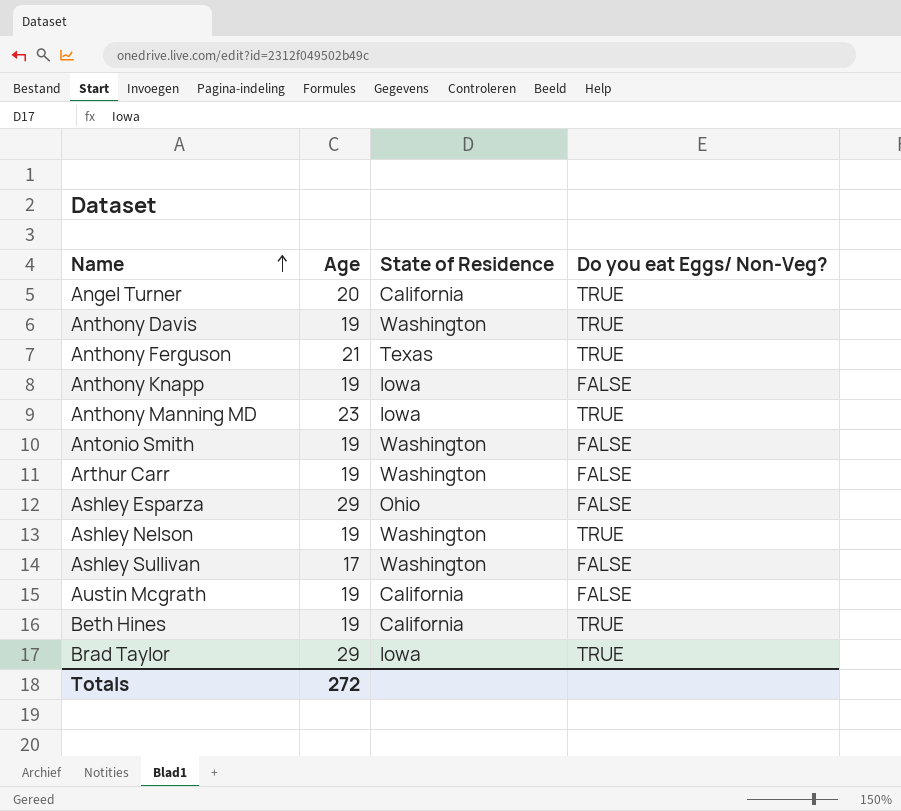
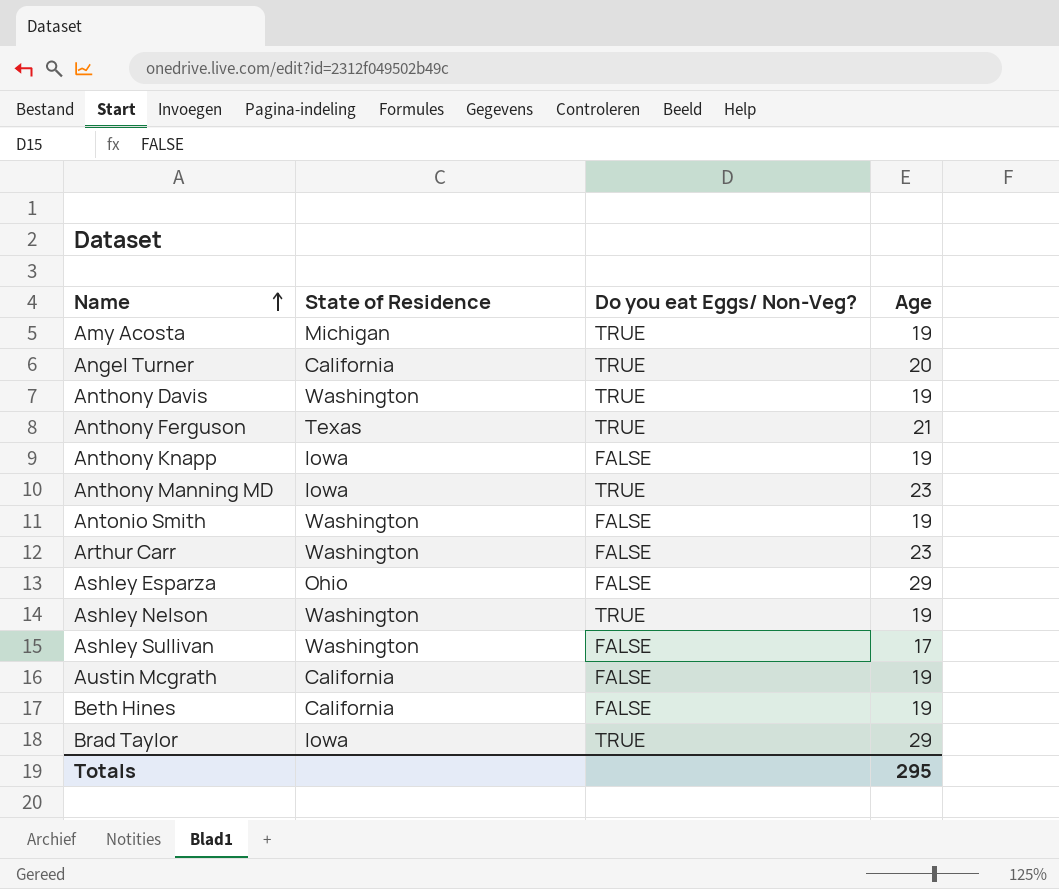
column Age | position: 2 -> 4
row Amy Acosta: none -> Michigan | TRUE | 19
Arthur Carr | Age: 19 -> 23
Beth Hines | Do you eat Eggs/ Non-Veg?: TRUE -> FALSE
Totals | Age: 272 -> 295

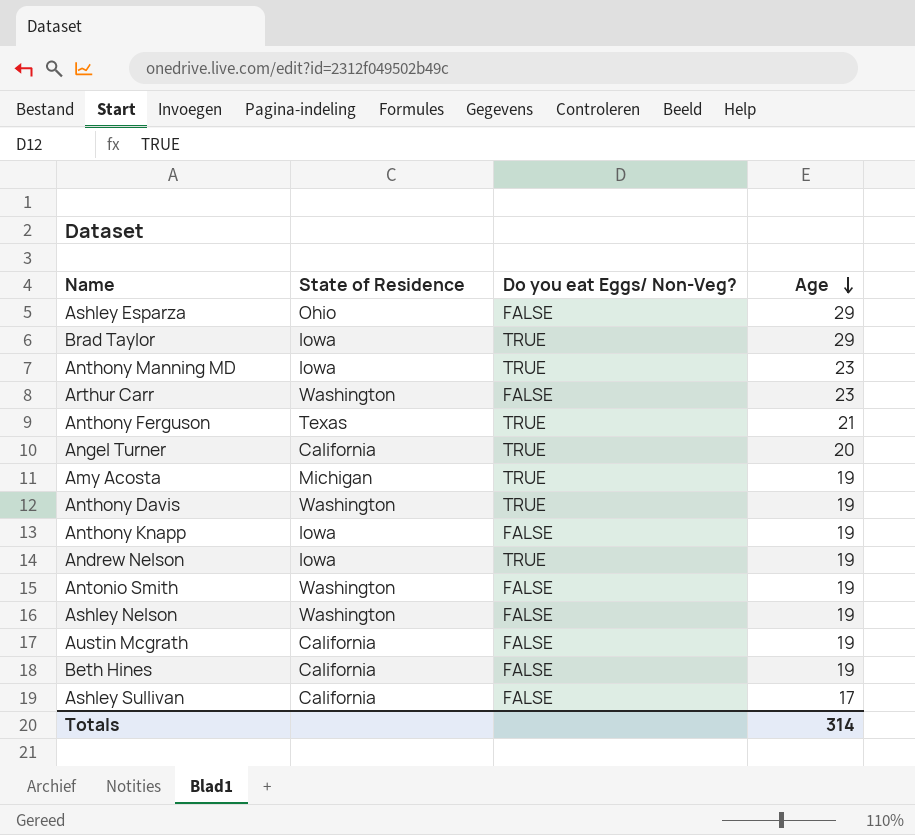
row order: Name ascending -> Age descending
row Andrew Nelson: none -> Iowa | TRUE | 19
Ashley Nelson | Do you eat Eggs/ Non-Veg?: TRUE -> FALSE
Ashley Sullivan | State of Residence: Washington -> California
Totals | Age: 295 -> 314

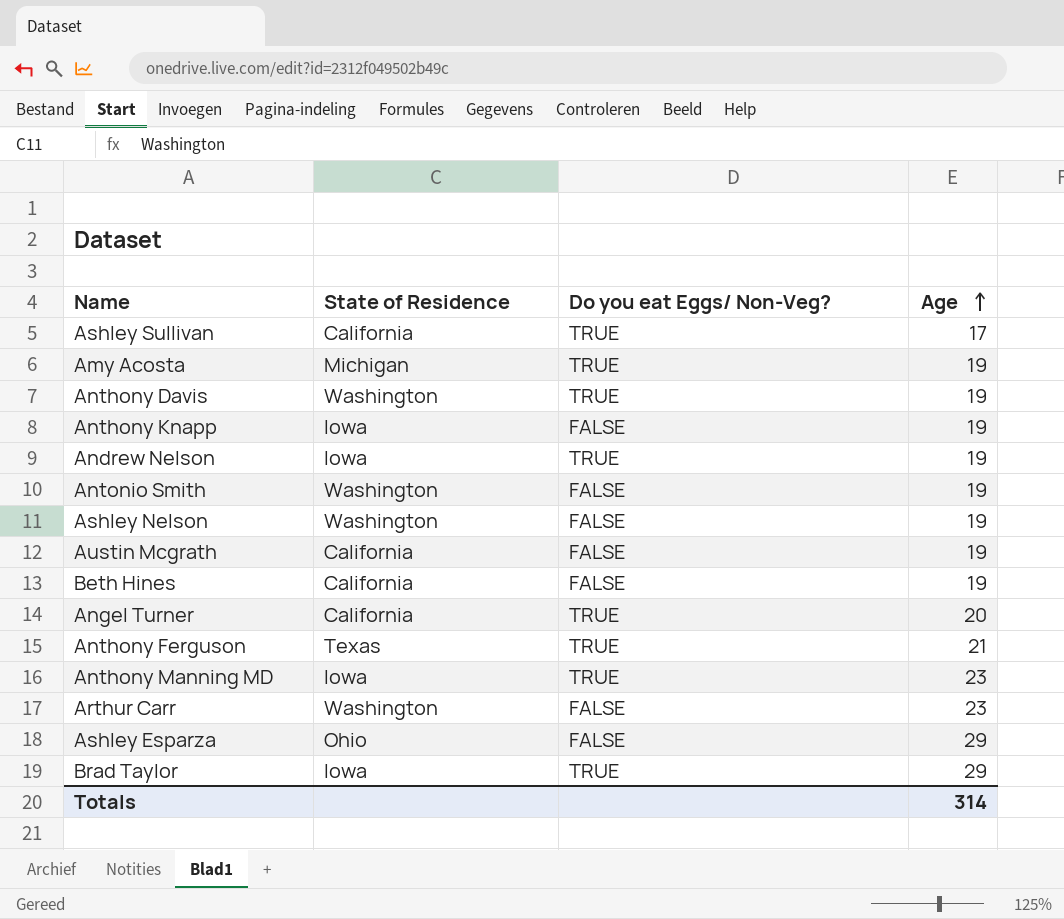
row order: Age descending -> Age ascending
Ashley Sullivan | Do you eat Eggs/ Non-Veg?: FALSE -> TRUE

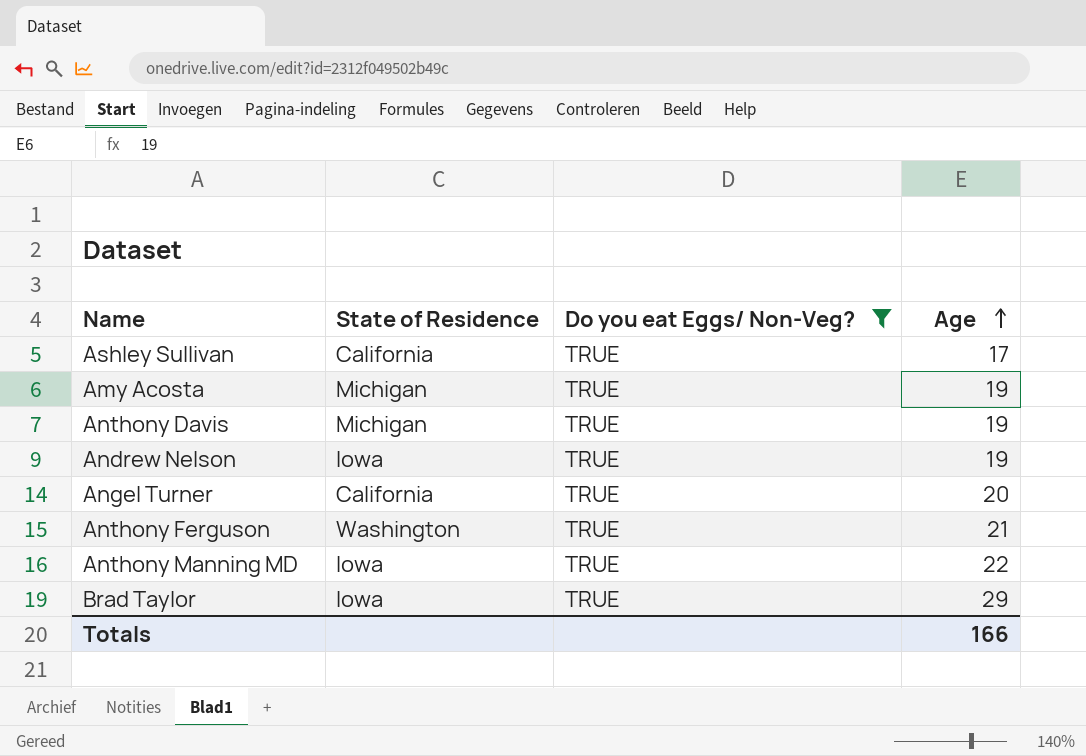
filter: none -> Do you eat Eggs/ Non-Veg? = TRUE
Anthony Davis | State of Residence: Washington -> Michigan
Anthony Ferguson | State of Residence: Texas -> Washington
Anthony Manning MD | Age: 23 -> 22
Totals | Age: 314 -> 166

